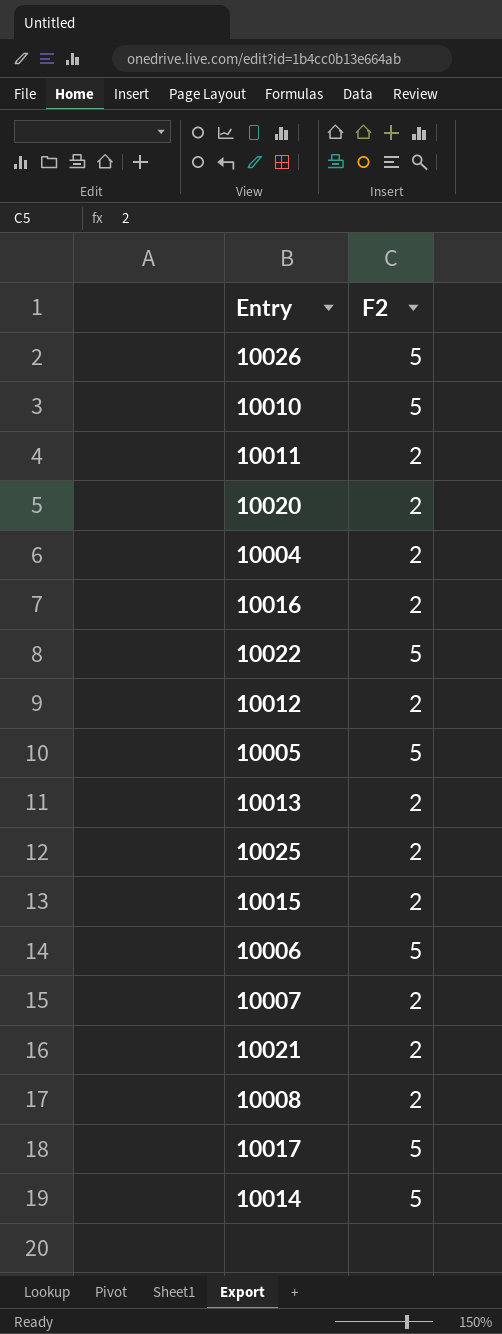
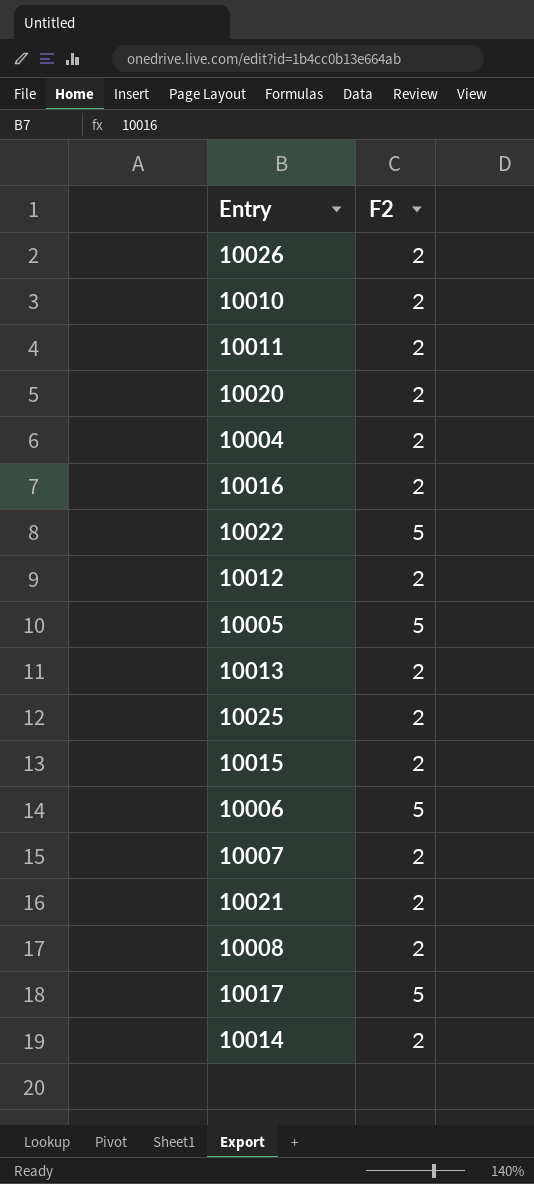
10026 | F2: 5 -> 2
10010 | F2: 5 -> 2
10014 | F2: 5 -> 2

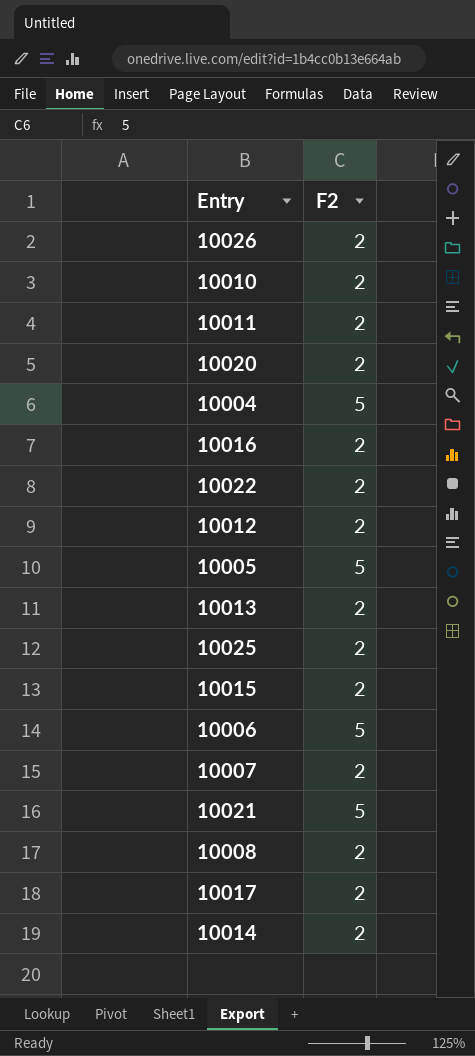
10004 | F2: 2 -> 5
10022 | F2: 5 -> 2
10021 | F2: 2 -> 5
10017 | F2: 5 -> 2

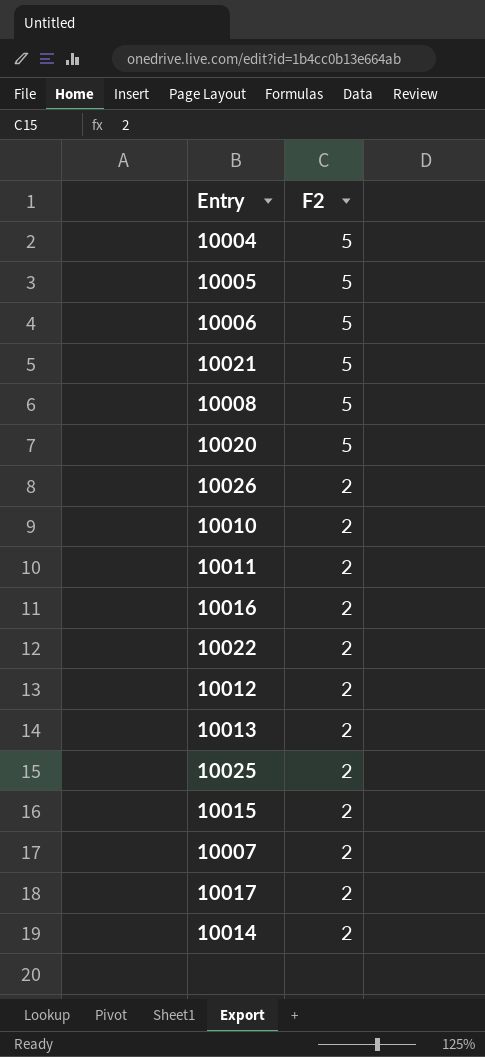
row order: none -> F2 descending
10008 | F2: 2 -> 5
10020 | F2: 2 -> 5

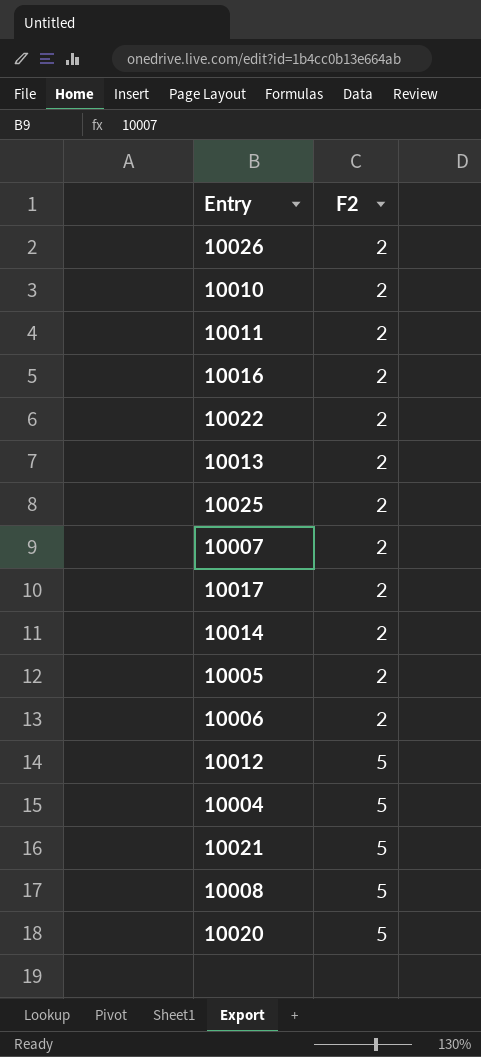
row order: F2 descending -> F2 ascending
row 10015: 2 -> none
10005 | F2: 5 -> 2
10006 | F2: 5 -> 2
10012 | F2: 2 -> 5

